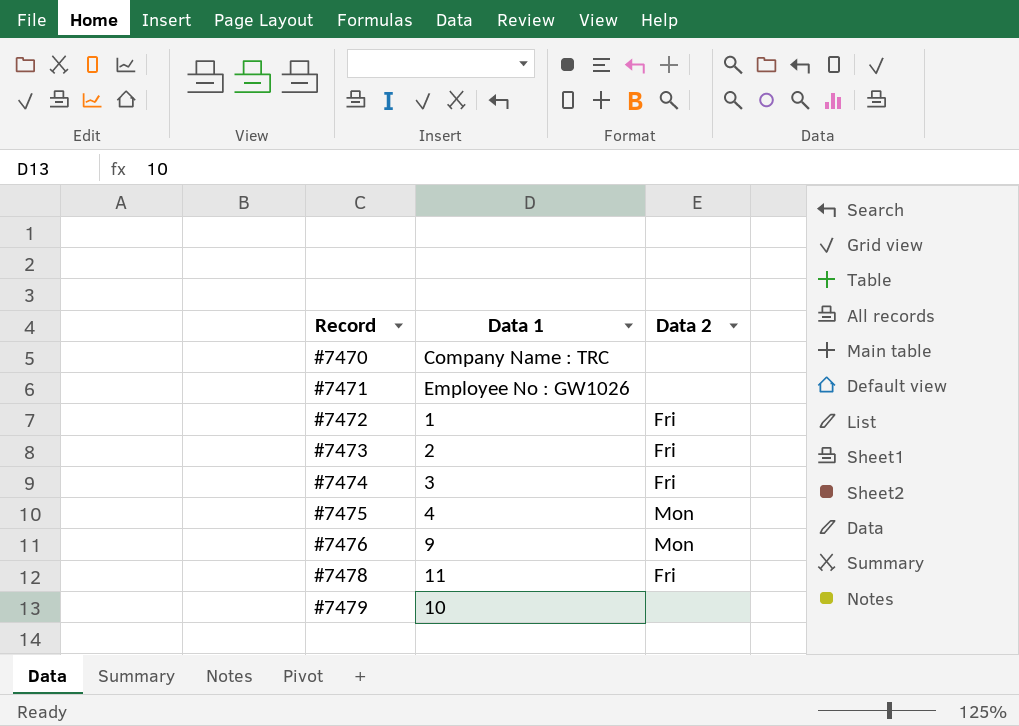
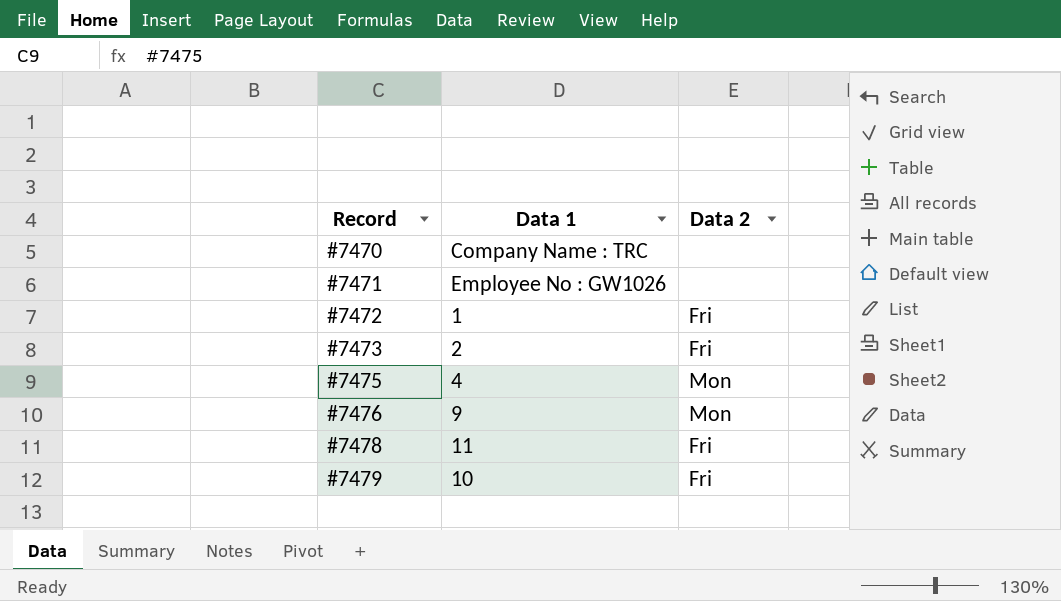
row #7474: 3 | Fri -> none
#7479 | Data 2: none -> Fri

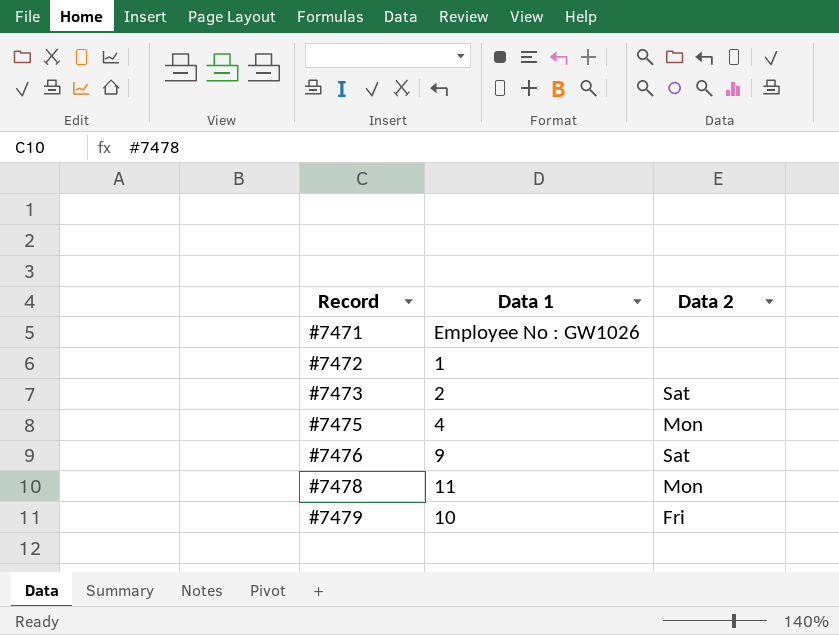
row #7470: Company Name : TRC | none -> none
#7472 | Data 2: Fri -> none
#7473 | Data 2: Fri -> Sat
#7476 | Data 2: Mon -> Sat
#7478 | Data 2: Fri -> Mon

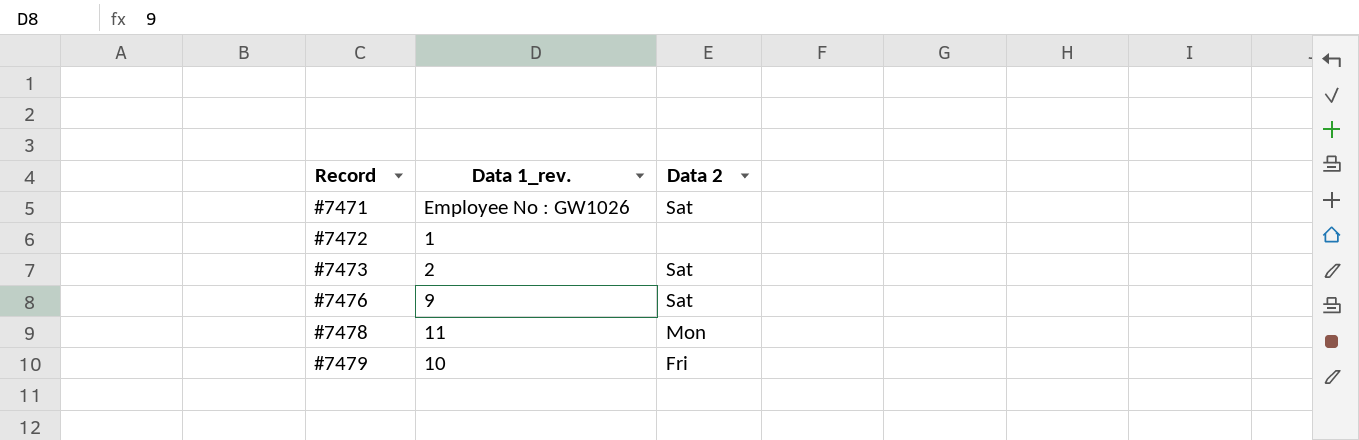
column name: Data 1 -> Data 1_rev.
row #7475: 4 | Mon -> none
#7471 | Data 2: none -> Sat

